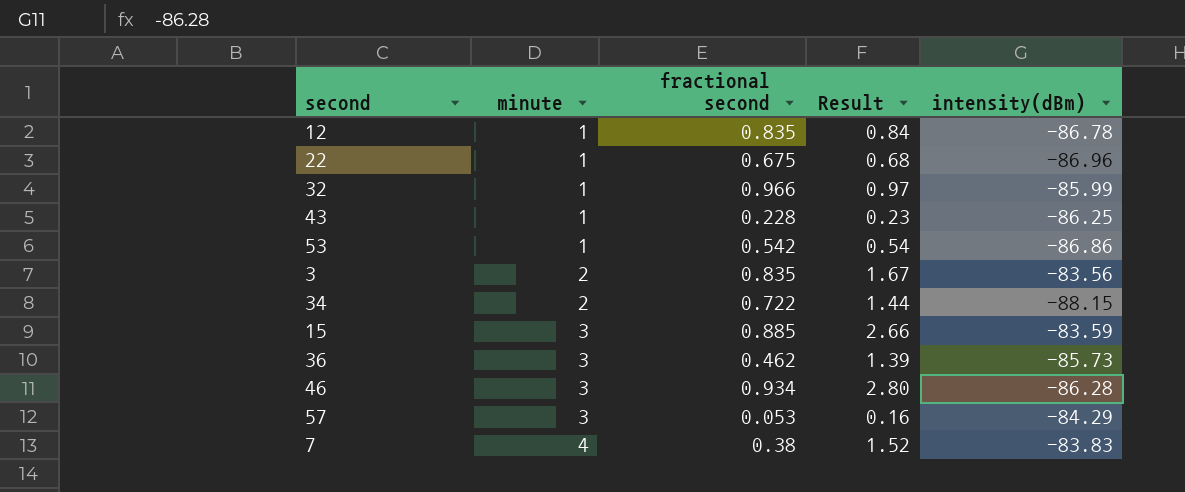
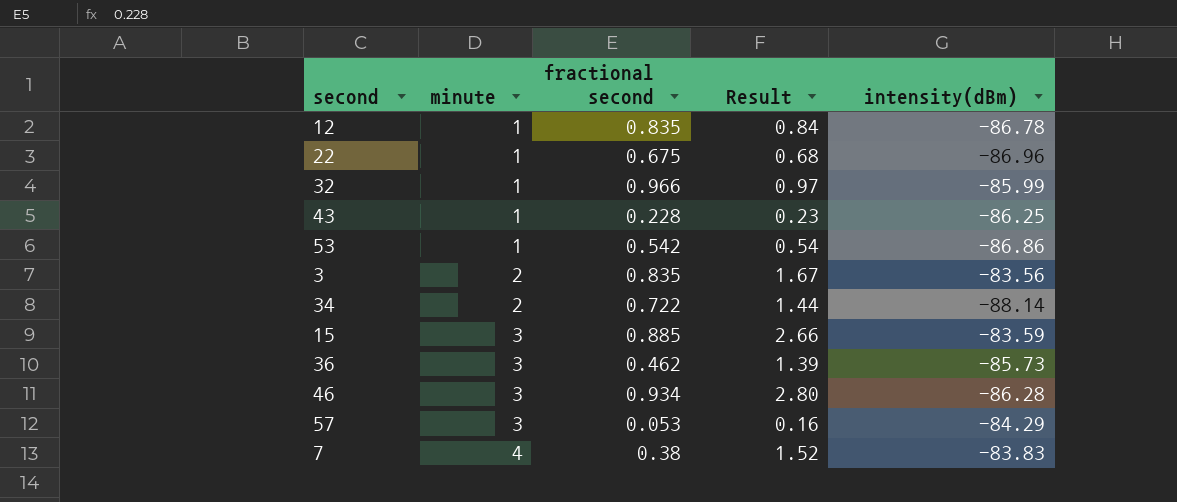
34 | intensity(dBm): -88.15 -> -88.14

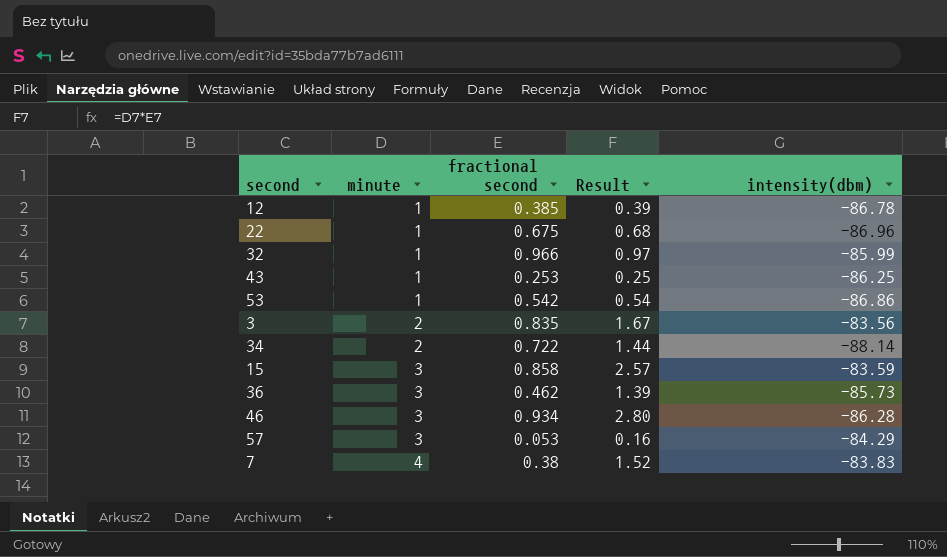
column name: intensity(dBm) -> intensity(dbm)
12 | fractional second: 0.835 -> 0.385
12 | Result: 0.84 -> 0.39
43 | fractional second: 0.228 -> 0.253
43 | Result: 0.23 -> 0.25
15 | fractional second: 0.885 -> 0.858
15 | Result: 2.66 -> 2.57

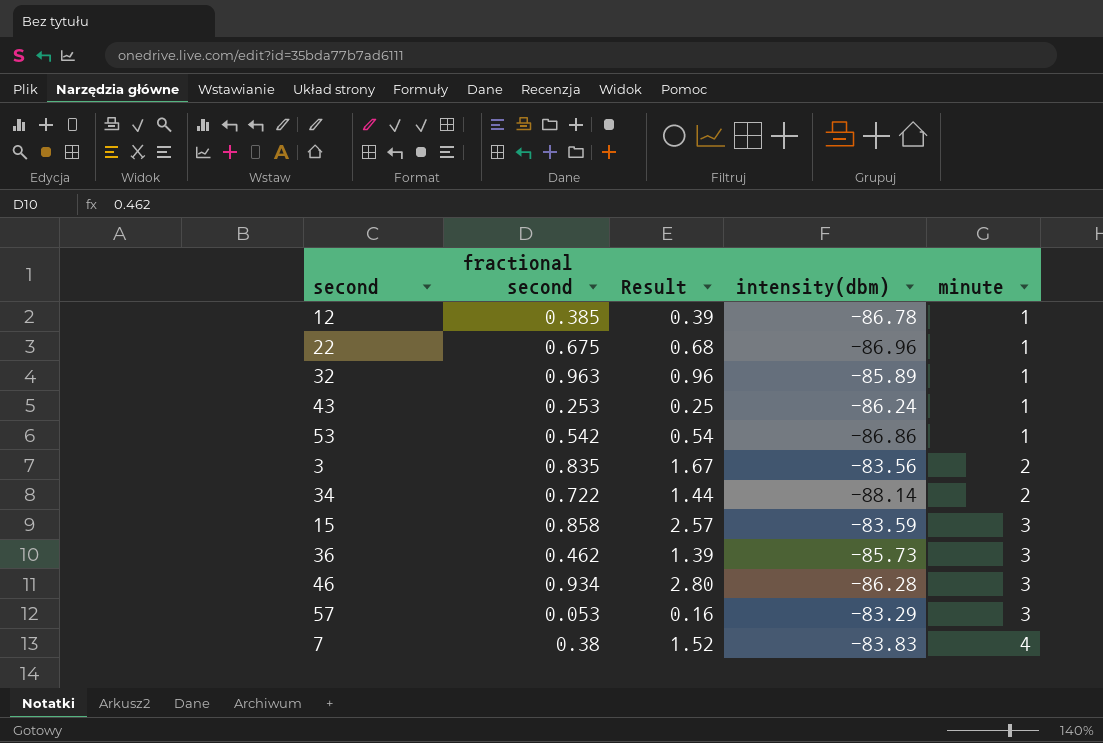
column minute | position: 2 -> 5
32 | fractional second: 0.966 -> 0.963
32 | Result: 0.97 -> 0.96
32 | intensity(dbm): -85.99 -> -85.89
43 | intensity(dbm): -86.25 -> -86.24
57 | intensity(dbm): -84.29 -> -83.29

